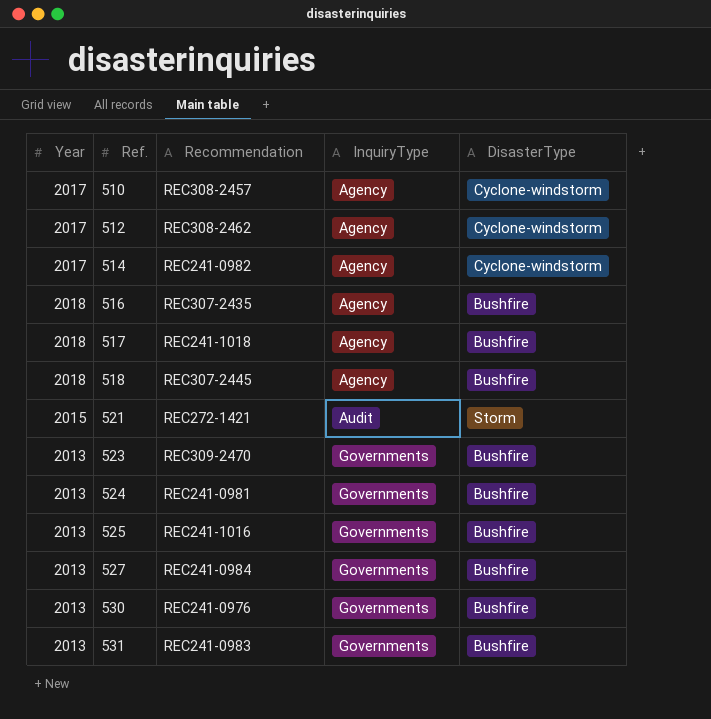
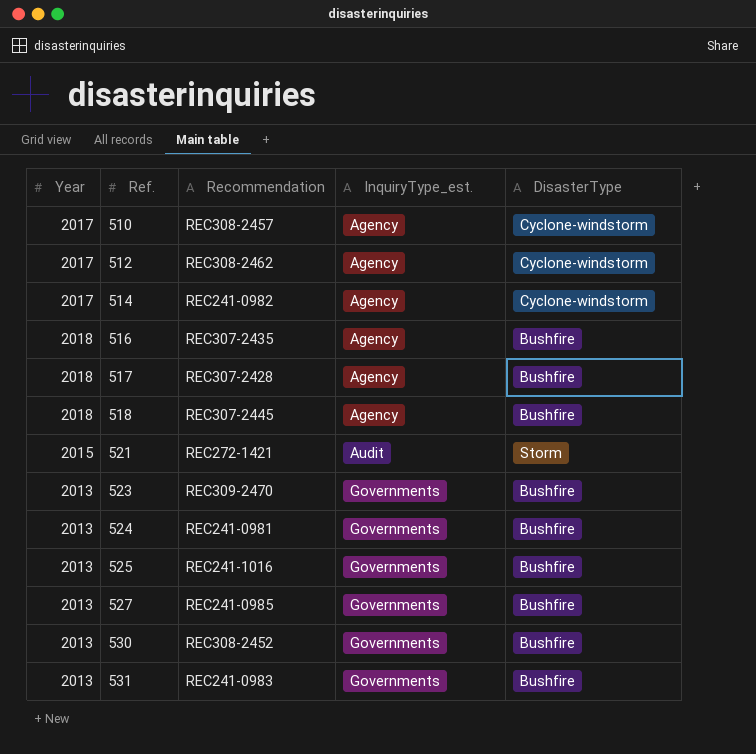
column name: InquiryType -> InquiryType_est.
517 | Recommendation: REC241-1018 -> REC307-2428
527 | Recommendation: REC241-0984 -> REC241-0985
530 | Recommendation: REC241-0976 -> REC308-2452

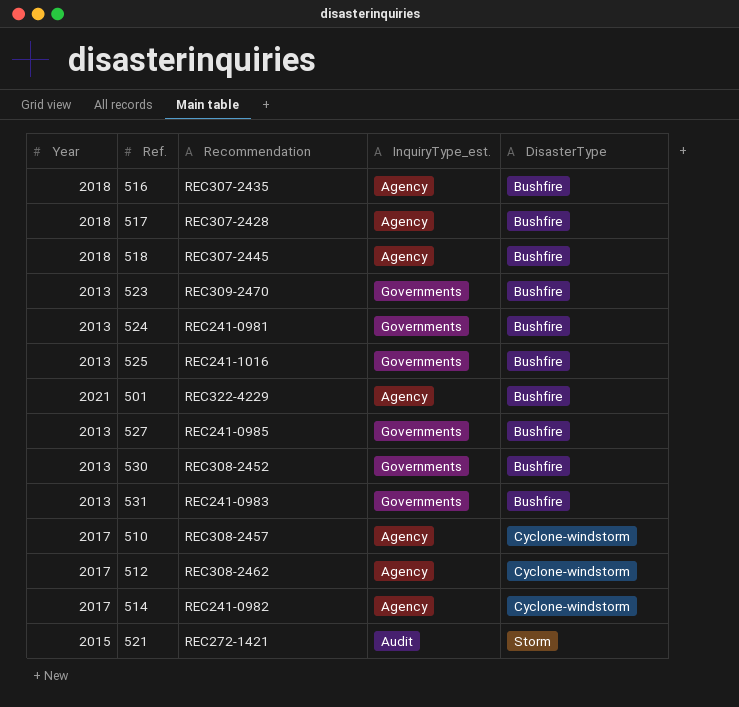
row order: Ref. ascending -> DisasterType ascending
row 501: none -> 2021 | REC322-4229 | Agency | Bushfire

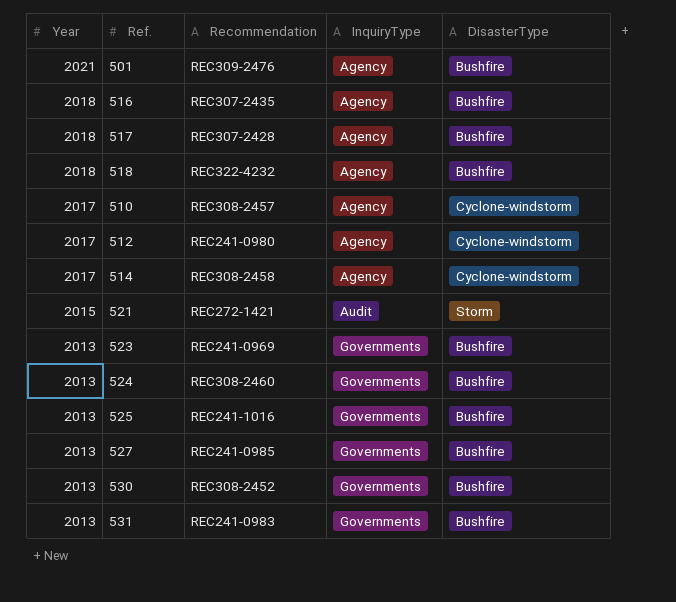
row order: DisasterType ascending -> Year descending
column name: InquiryType_est. -> InquiryType
501 | Recommendation: REC322-4229 -> REC309-2476
518 | Recommendation: REC307-2445 -> REC322-4232
512 | Recommendation: REC308-2462 -> REC241-0980
514 | Recommendation: REC241-0982 -> REC308-2458
523 | Recommendation: REC309-2470 -> REC241-0969
524 | Recommendation: REC241-0981 -> REC308-2460

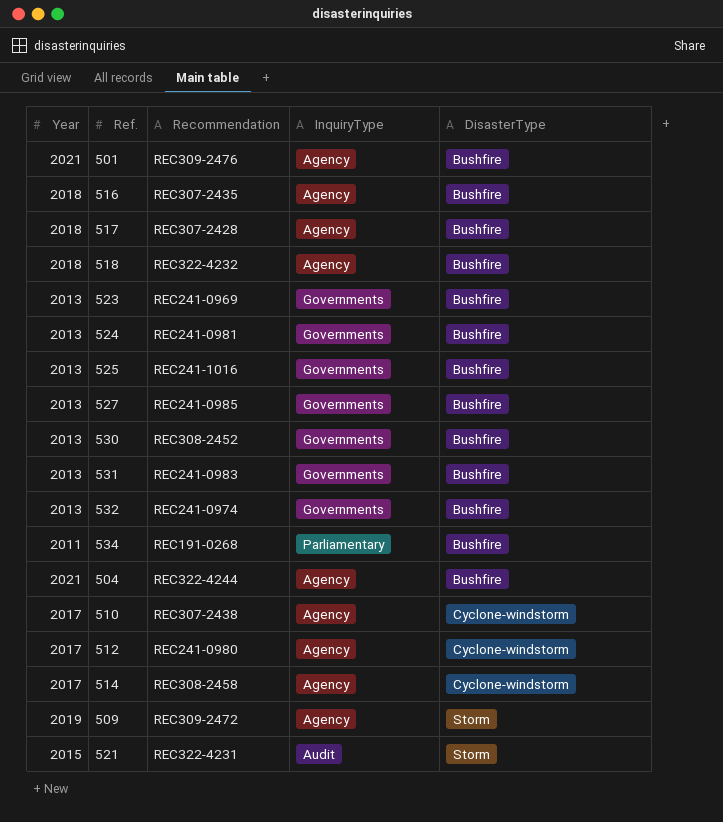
row order: Year descending -> DisasterType ascending
524 | Recommendation: REC308-2460 -> REC241-0981
row 532: none -> 2013 | REC241-0974 | Governments | Bushfire
row 534: none -> 2011 | REC191-0268 | Parliamentary | Bushfire
row 504: none -> 2021 | REC322-4244 | Agency | Bushfire
510 | Recommendation: REC308-2457 -> REC307-2438
row 509: none -> 2019 | REC309-2472 | Agency | Storm
521 | Recommendation: REC272-1421 -> REC322-4231

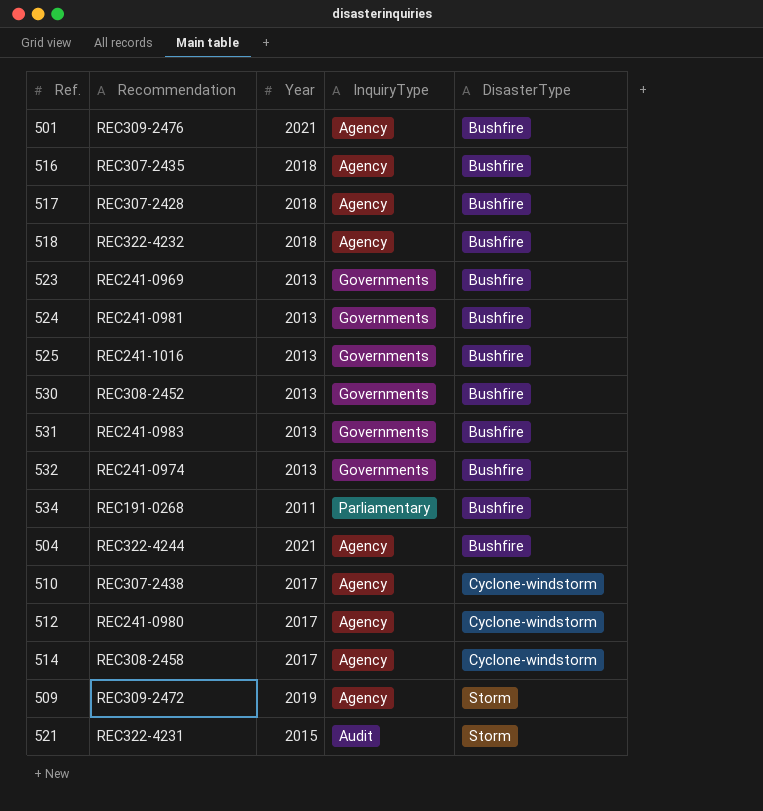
column Year | position: 1 -> 3
row 527: 2013 | REC241-0985 | Governments | Bushfire -> none

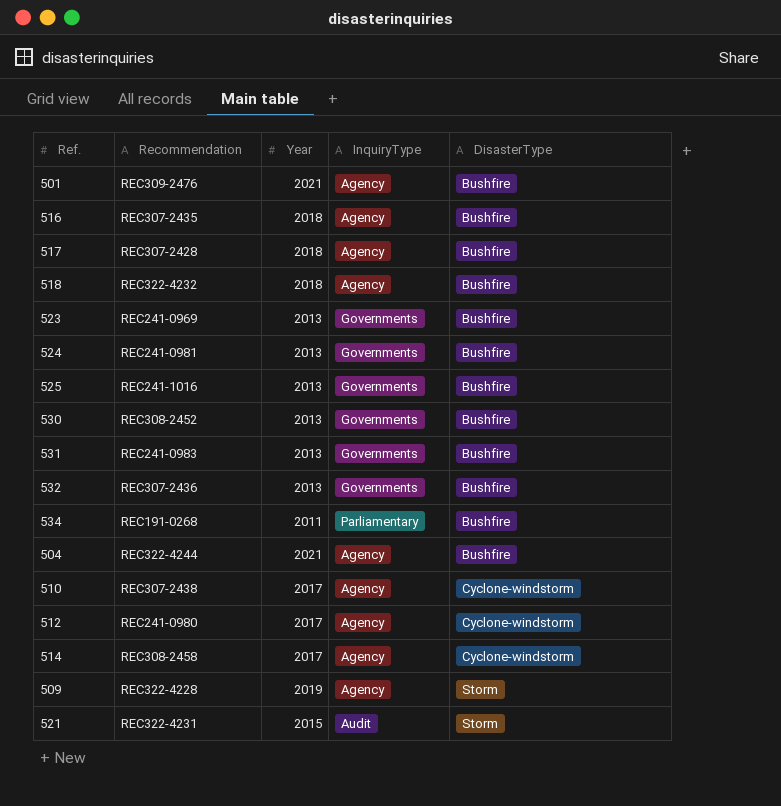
532 | Recommendation: REC241-0974 -> REC307-2436
509 | Recommendation: REC309-2472 -> REC322-4228

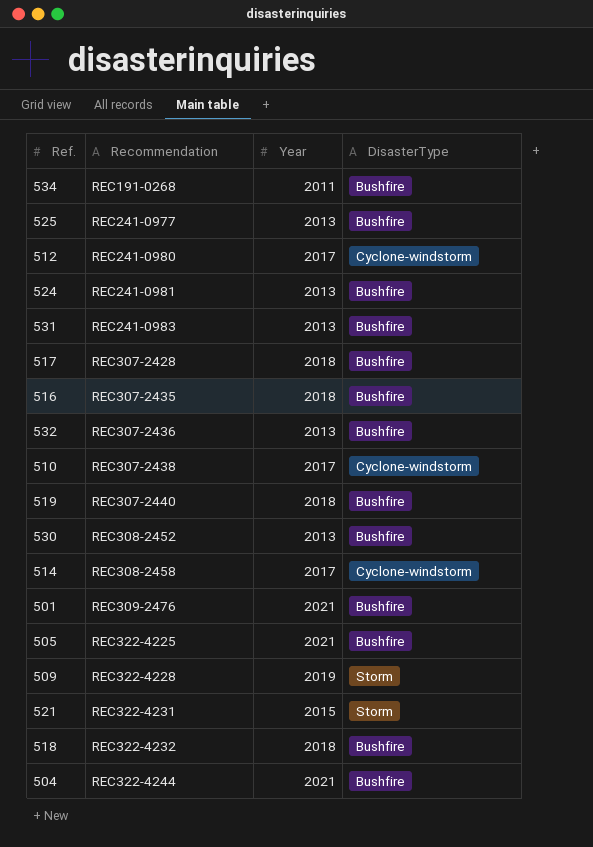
row order: DisasterType ascending -> Recommendation ascending
column InquiryType | position: 4 -> none
row 523: REC241-0969 | 2013 | Governments | Bushfire -> none
525 | Recommendation: REC241-1016 -> REC241-0977
row 519: none -> REC307-2440 | 2018 | Bushfire
row 505: none -> REC322-4225 | 2021 | Bushfire

